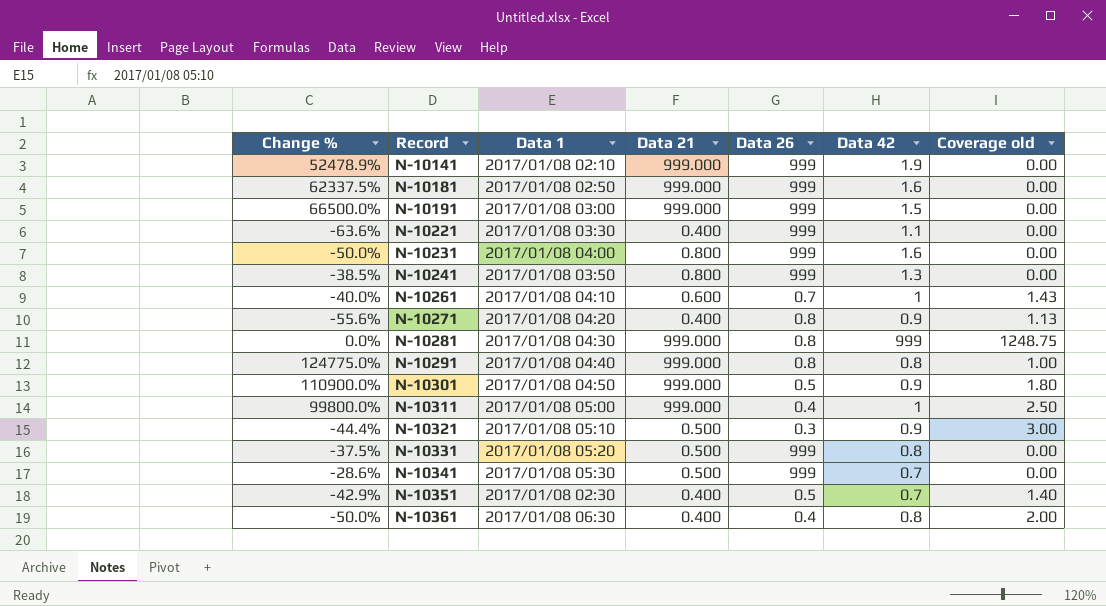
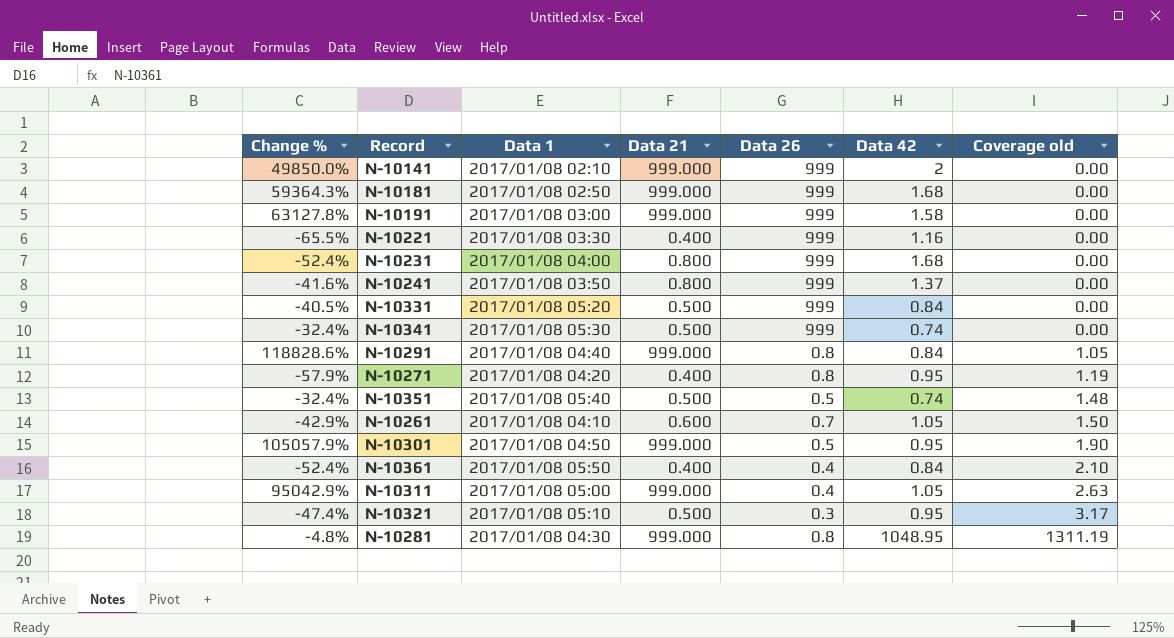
row order: Record ascending -> Coverage old ascending
N-10141 | Change %: 52478.9% -> 49850.0%
N-10141 | Data 42: 1.9 -> 2
N-10181 | Change %: 62337.5% -> 59364.3%
N-10181 | Data 42: 1.6 -> 1.68
N-10191 | Change %: 66500.0% -> 63127.8%
N-10191 | Data 42: 1.5 -> 1.58
N-10221 | Change %: -63.6% -> -65.5%
N-10221 | Data 42: 1.1 -> 1.16
N-10231 | Change %: -50.0% -> -52.4%
N-10231 | Data 42: 1.6 -> 1.68
N-10241 | Change %: -38.5% -> -41.6%
N-10241 | Data 42: 1.3 -> 1.37
N-10331 | Change %: -37.5% -> -40.5%
N-10331 | Data 42: 0.8 -> 0.84
N-10341 | Change %: -28.6% -> -32.4%
N-10341 | Data 42: 0.7 -> 0.74
N-10291 | Change %: 124775.0% -> 118828.6%
N-10291 | Data 42: 0.8 -> 0.84
N-10291 | Coverage old: 1.00 -> 1.05
N-10271 | Change %: -55.6% -> -57.9%
N-10271 | Data 42: 0.9 -> 0.95
N-10271 | Coverage old: 1.13 -> 1.19
N-10351 | Change %: -42.9% -> -32.4%
N-10351 | Data 1: 2017/01/08 02:30 -> 2017/01/08 05:40
N-10351 | Data 21: 0.400 -> 0.500
N-10351 | Data 42: 0.7 -> 0.74
N-10351 | Coverage old: 1.40 -> 1.48
N-10261 | Change %: -40.0% -> -42.9%
N-10261 | Data 42: 1 -> 1.05
N-10261 | Coverage old: 1.43 -> 1.50
N-10301 | Change %: 110900.0% -> 105057.9%
N-10301 | Data 42: 0.9 -> 0.95
N-10301 | Coverage old: 1.80 -> 1.90
N-10361 | Change %: -50.0% -> -52.4%
N-10361 | Data 1: 2017/01/08 06:30 -> 2017/01/08 05:50
N-10361 | Data 42: 0.8 -> 0.84
N-10361 | Coverage old: 2.00 -> 2.10
N-10311 | Change %: 99800.0% -> 95042.9%
N-10311 | Data 42: 1 -> 1.05
N-10311 | Coverage old: 2.50 -> 2.63
N-10321 | Change %: -44.4% -> -47.4%
N-10321 | Data 42: 0.9 -> 0.95
N-10321 | Coverage old: 3.00 -> 3.17
N-10281 | Change %: 0.0% -> -4.8%
N-10281 | Data 42: 999 -> 1048.95
N-10281 | Coverage old: 1248.75 -> 1311.19

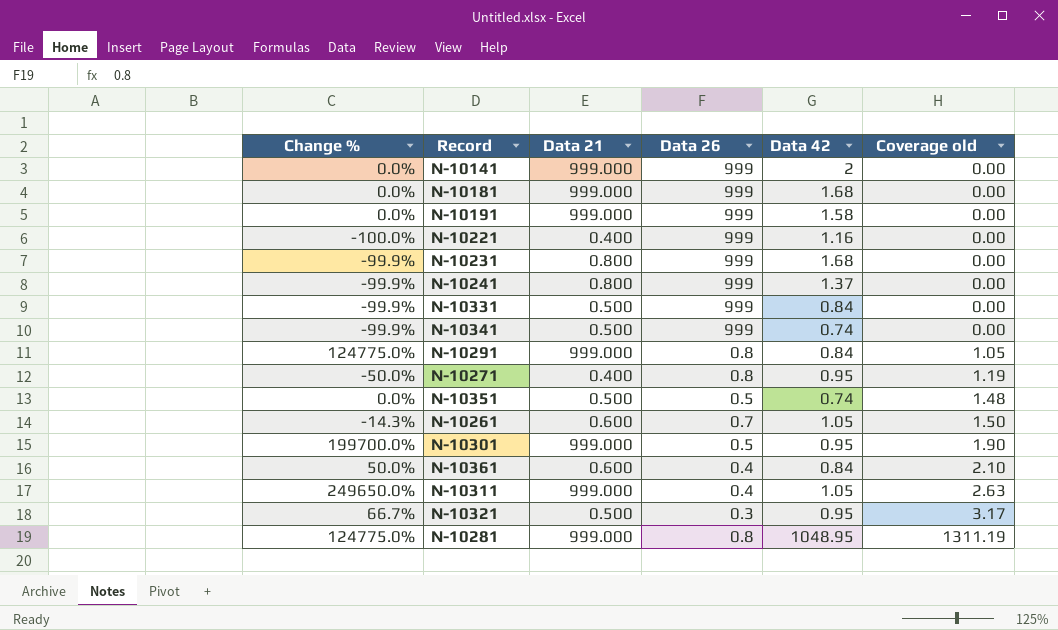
column Data 1 | position: 3 -> none
column Change % | formula: ([Data 21] - [Data 42]) / [Data 42] -> ([Data 21] - [Data 26]) / [Data 26]
N-10361 | Data 21: 0.400 -> 0.600

